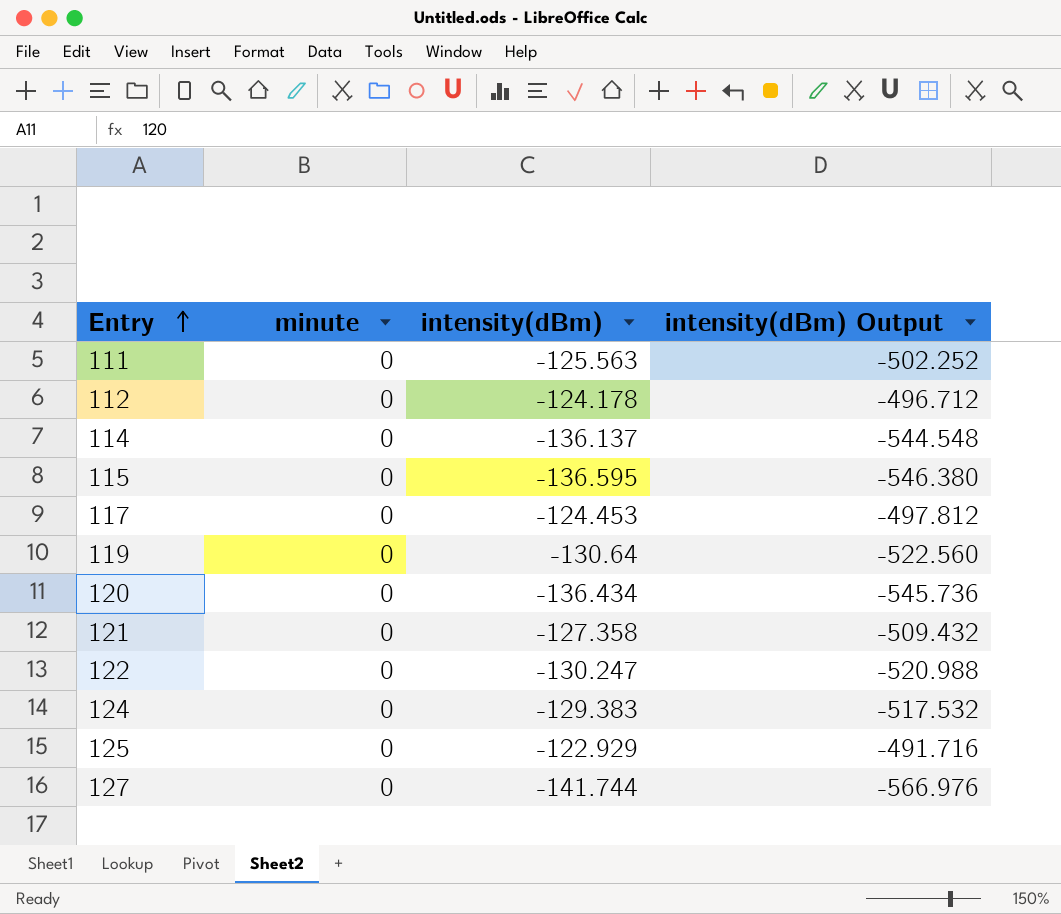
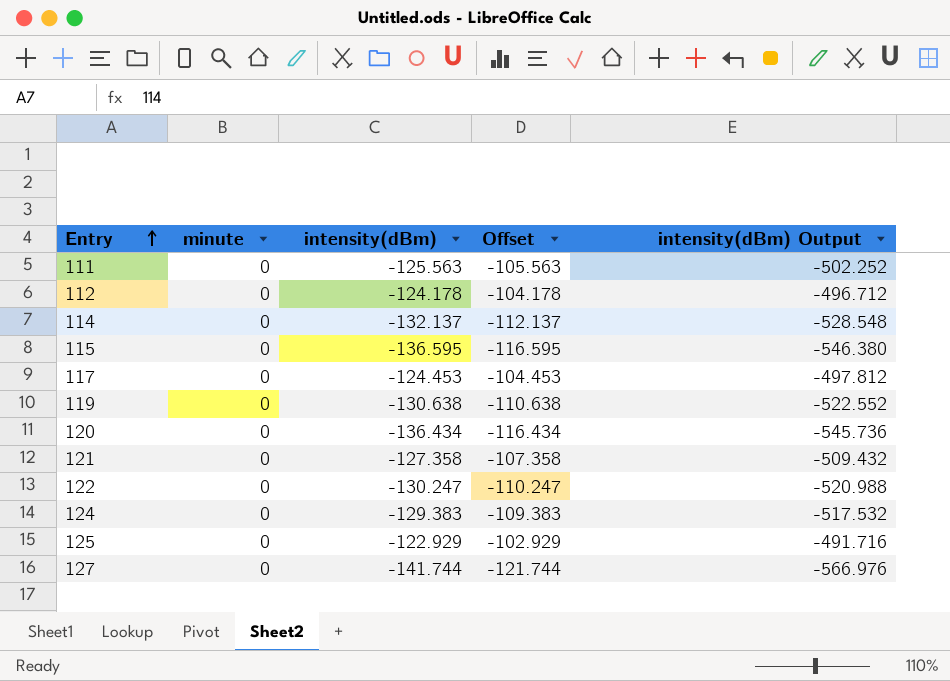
column Offset | formula: none -> [intensity(dBm)] + 20
114 | intensity(dBm): -136.137 -> -132.137
114 | intensity(dBm) Output: -544.548 -> -528.548
119 | intensity(dBm): -130.64 -> -130.638
119 | intensity(dBm) Output: -522.560 -> -522.552

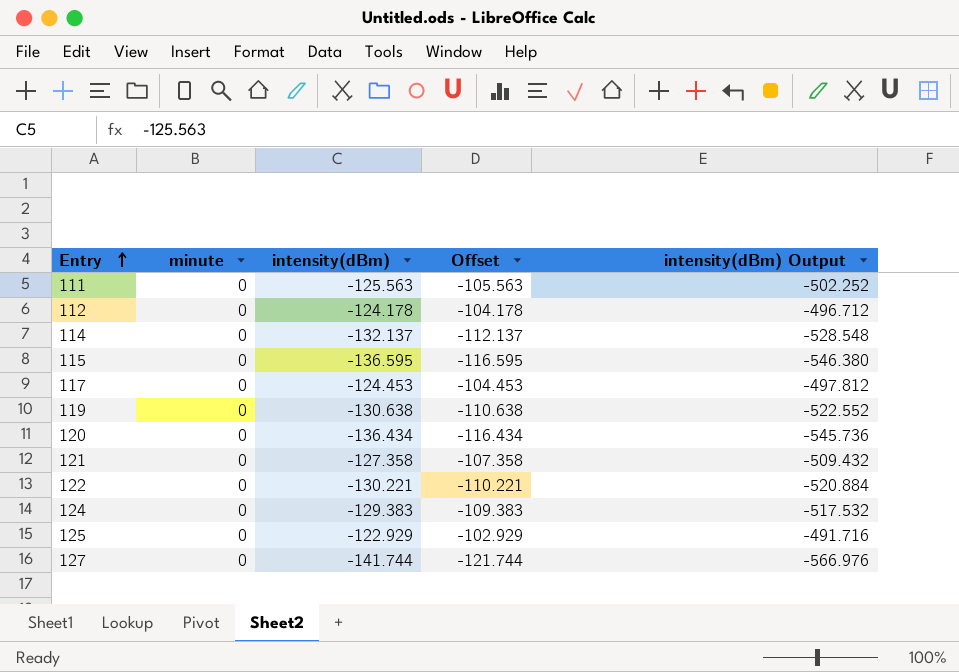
122 | intensity(dBm): -130.247 -> -130.221
122 | Offset: -110.247 -> -110.221
122 | intensity(dBm) Output: -520.988 -> -520.884

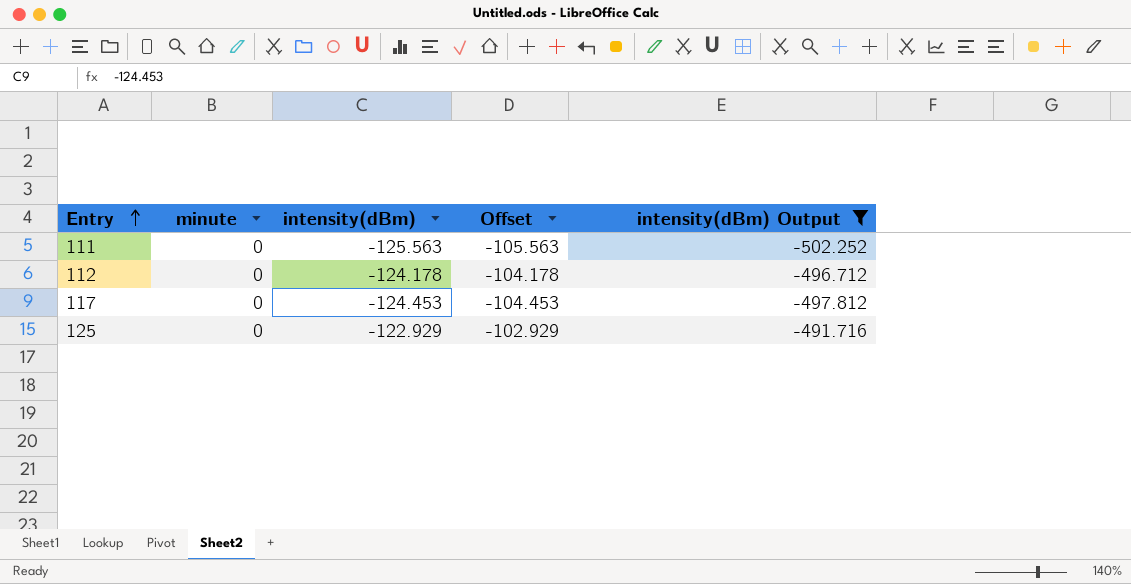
filter: none -> intensity(dBm) Output >= -502.252

